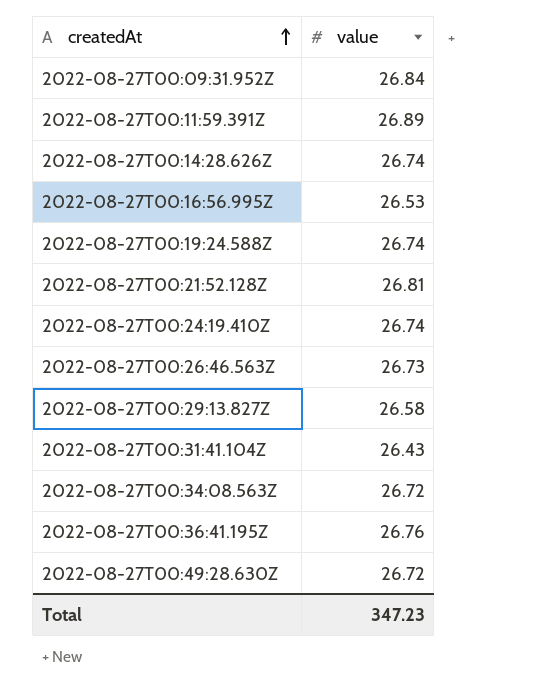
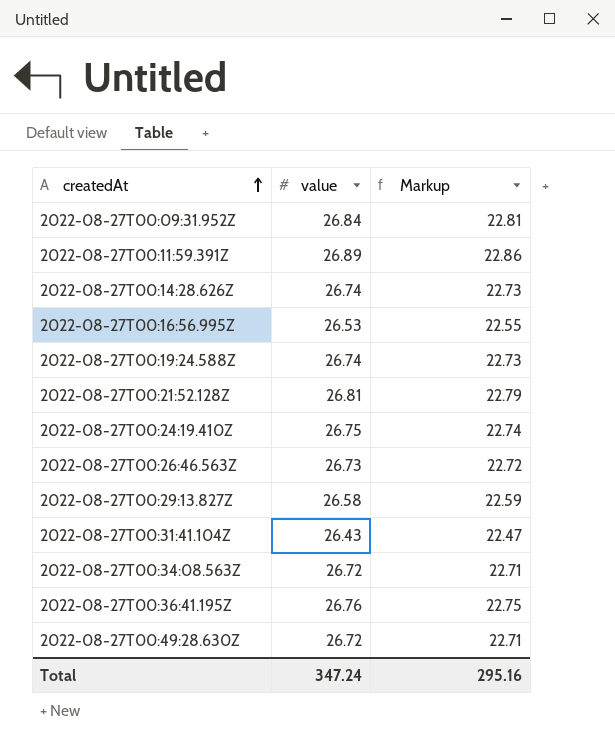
column Markup | formula: none -> [value] * 0.85
2022-08-27T00:24:19.410Z | value: 26.74 -> 26.75
Total | value: 347.23 -> 347.24

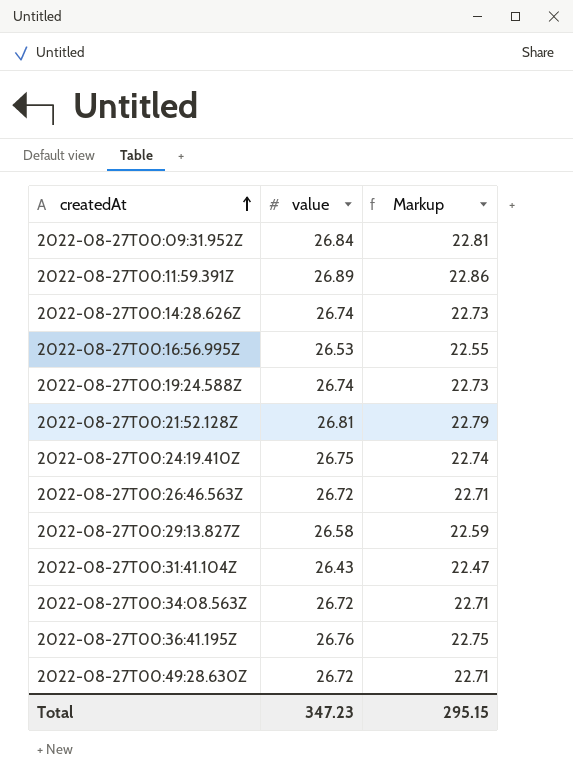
2022-08-27T00:26:46.563Z | value: 26.73 -> 26.72
2022-08-27T00:26:46.563Z | Markup: 22.72 -> 22.71
Total | value: 347.24 -> 347.23
Total | Markup: 295.16 -> 295.15

